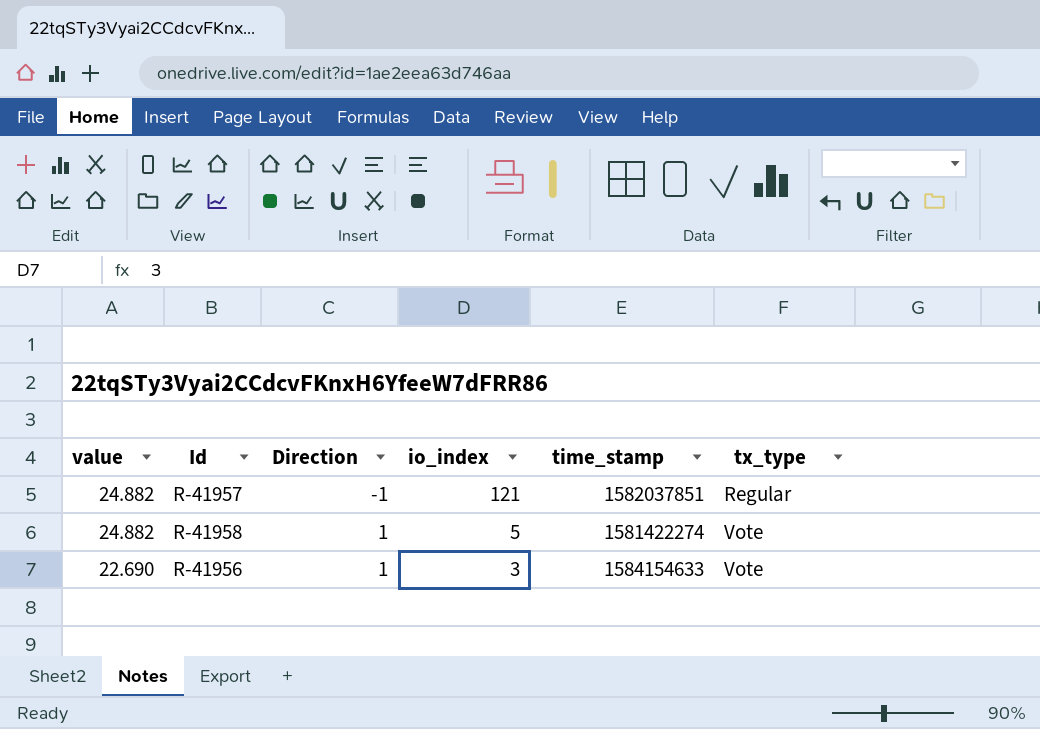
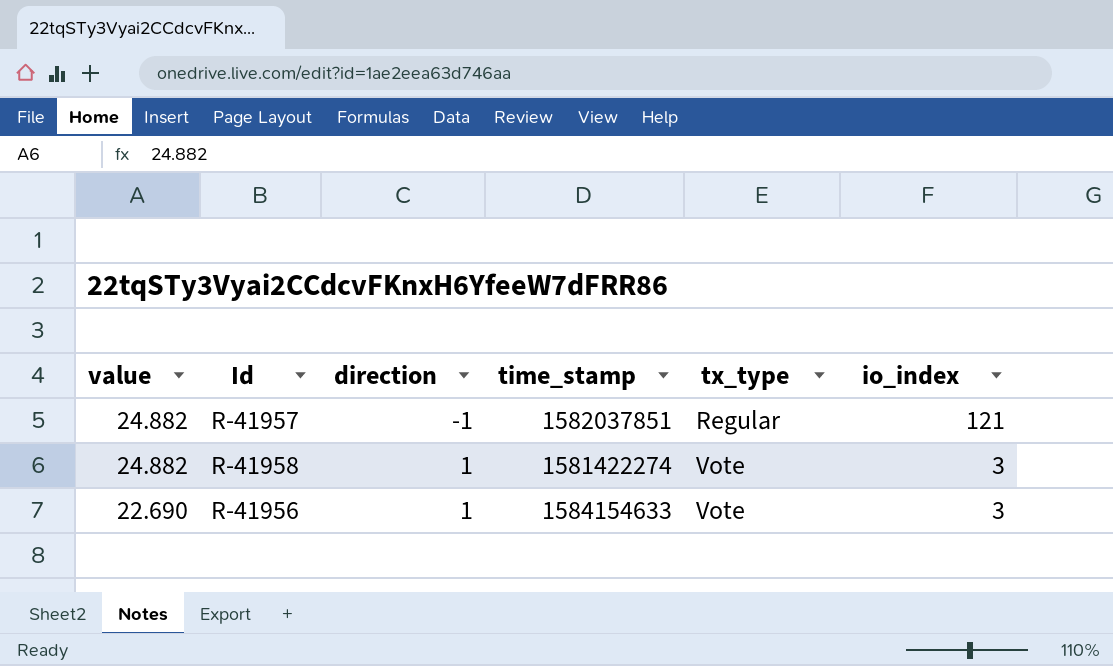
column name: Direction -> direction
column io_index | position: 4 -> 6
R-41958 | io_index: 5 -> 3

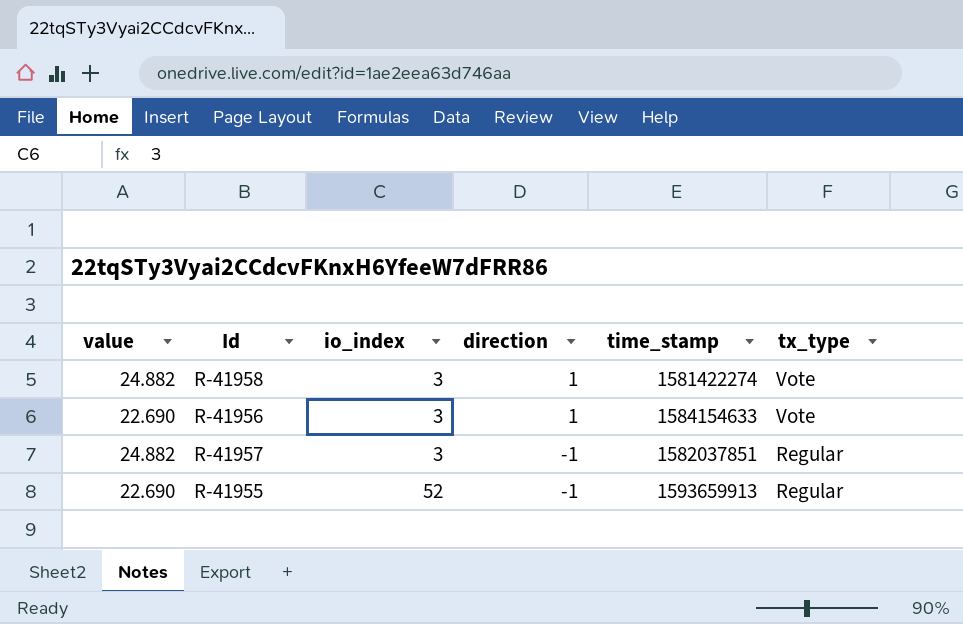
row order: value descending -> io_index ascending
column io_index | position: 6 -> 3
R-41957 | io_index: 121 -> 3
row R-41955: none -> 22.690 | 52 | -1 | 1593659913 | Regular

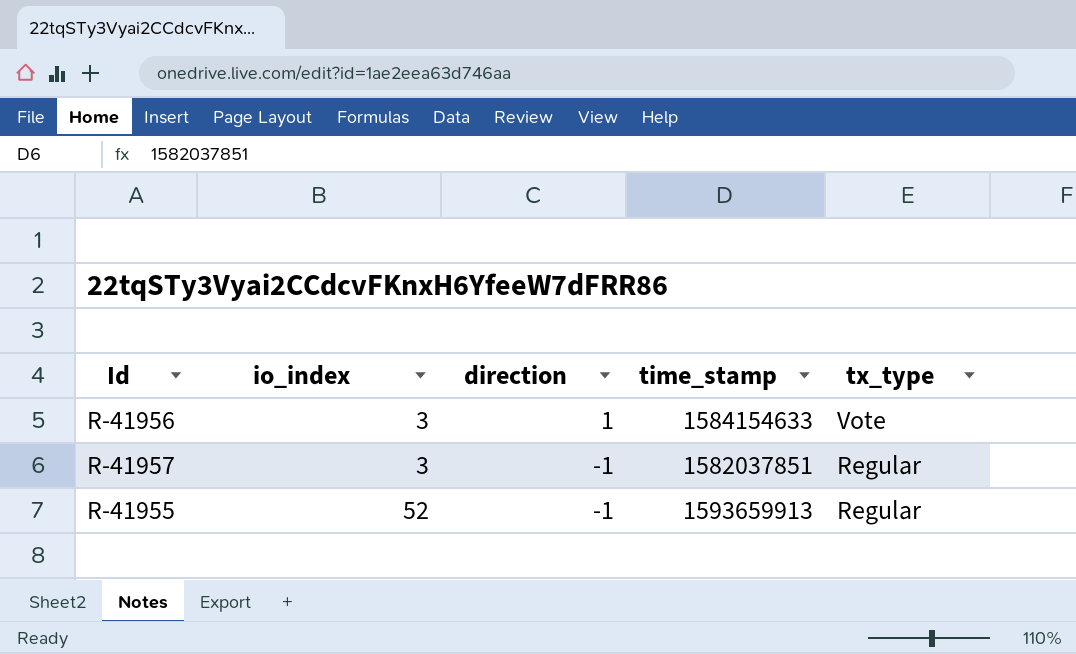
column value | position: 1 -> none
row R-41958: 24.882 | 3 | 1 | 1581422274 | Vote -> none

